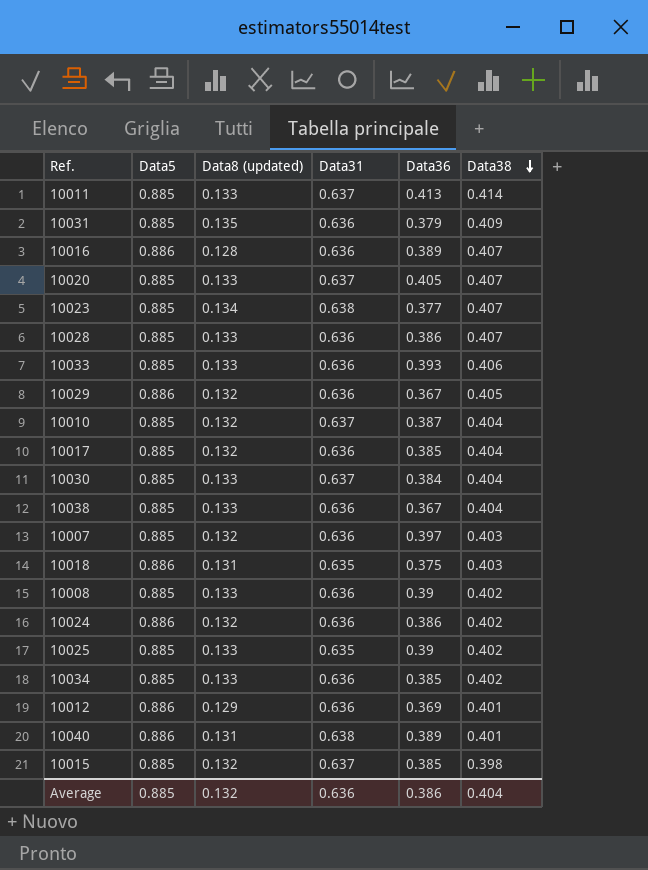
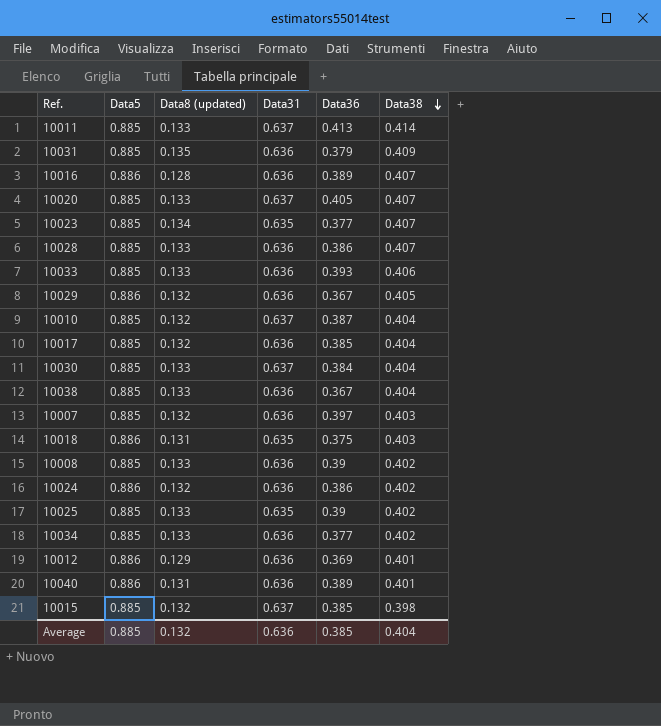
10023 | Data31: 0.638 -> 0.635
10034 | Data36: 0.385 -> 0.377
10040 | Data31: 0.638 -> 0.636
Average | Data36: 0.386 -> 0.385

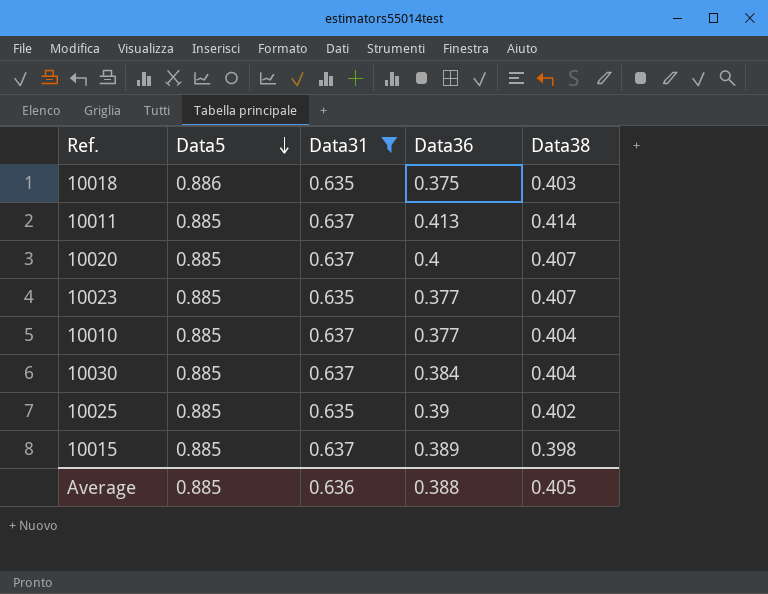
filter: none -> Data31 != 0.636
row order: Data38 descending -> Data5 descending
column Data8 (updated) | position: 3 -> none
10020 | Data36: 0.405 -> 0.4
10010 | Data36: 0.387 -> 0.377
10015 | Data36: 0.385 -> 0.389
Average | Data36: 0.385 -> 0.388
Average | Data38: 0.404 -> 0.405

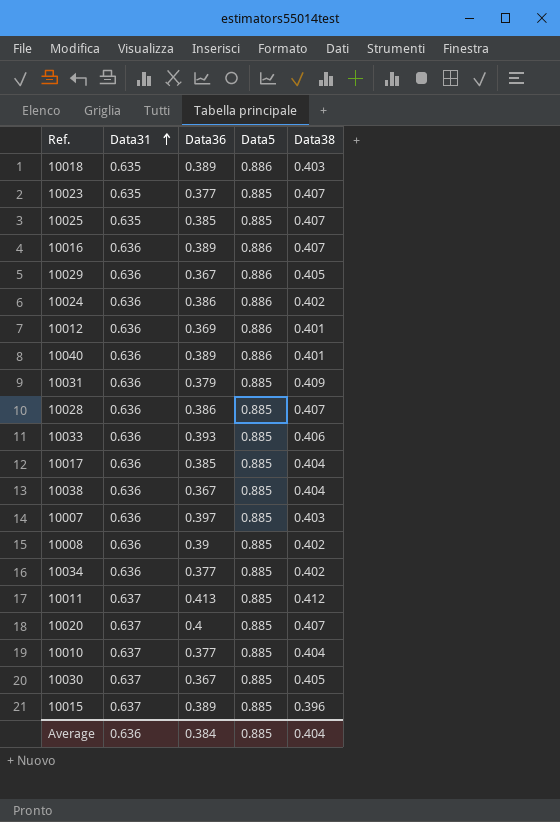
filter: Data31 != 0.636 -> none
row order: Data5 descending -> Data31 ascending
column Data5 | position: 2 -> 4
10018 | Data36: 0.375 -> 0.389
10025 | Data36: 0.39 -> 0.385
10025 | Data38: 0.402 -> 0.407
10011 | Data38: 0.414 -> 0.412
10030 | Data36: 0.384 -> 0.367
10030 | Data38: 0.404 -> 0.405
10015 | Data38: 0.398 -> 0.396
Average | Data36: 0.388 -> 0.384
Average | Data38: 0.405 -> 0.404

